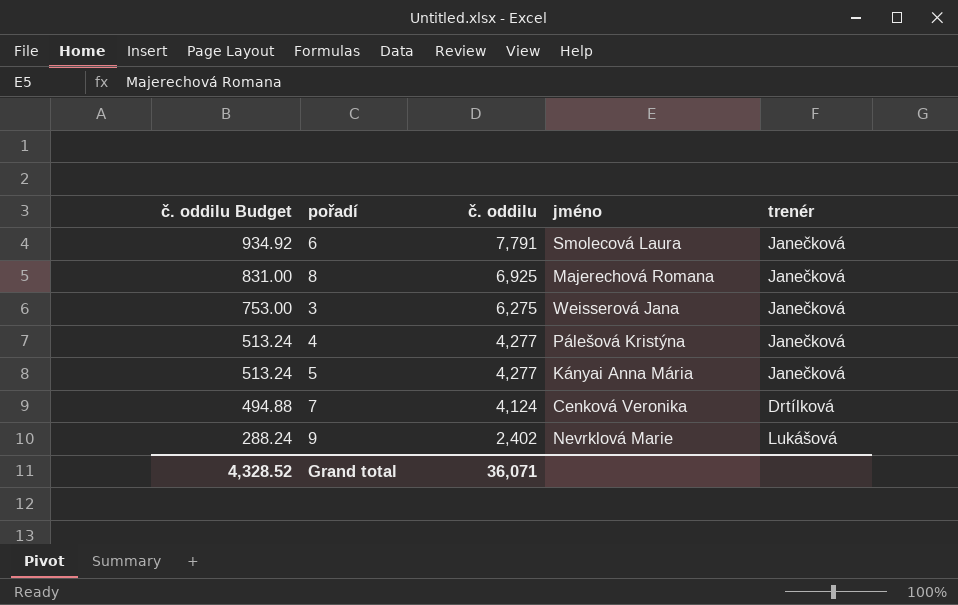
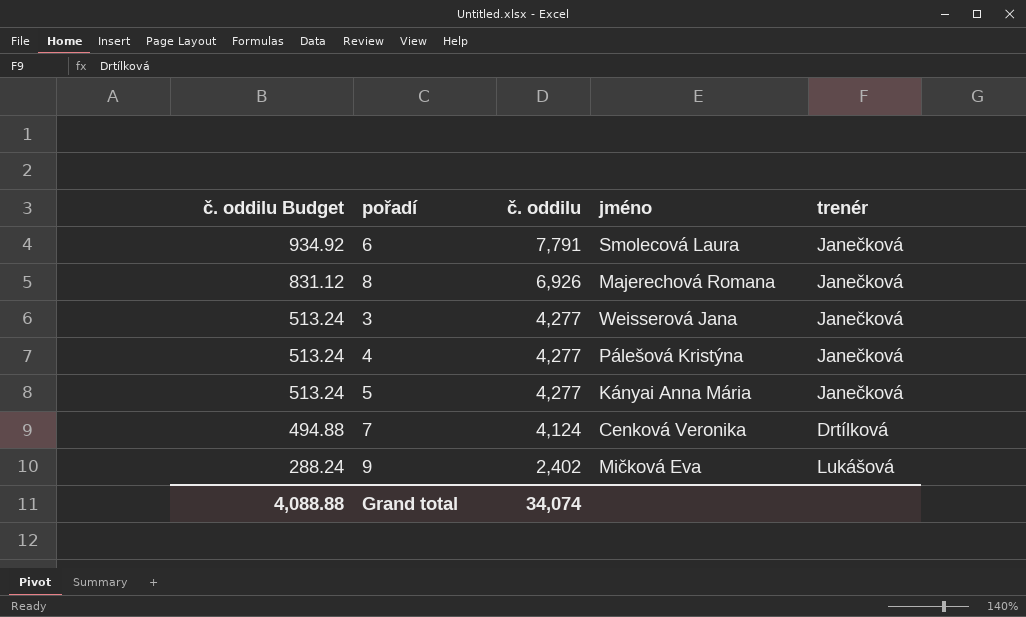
8 | č. oddilu Budget: 831.00 -> 831.12
8 | č. oddilu: 6,925 -> 6,926
3 | č. oddilu Budget: 753.00 -> 513.24
3 | č. oddilu: 6,275 -> 4,277
9 | jméno: Nevrklová Marie -> Mičková Eva
Grand total | č. oddilu Budget: 4,328.52 -> 4,088.88
Grand total | č. oddilu: 36,071 -> 34,074

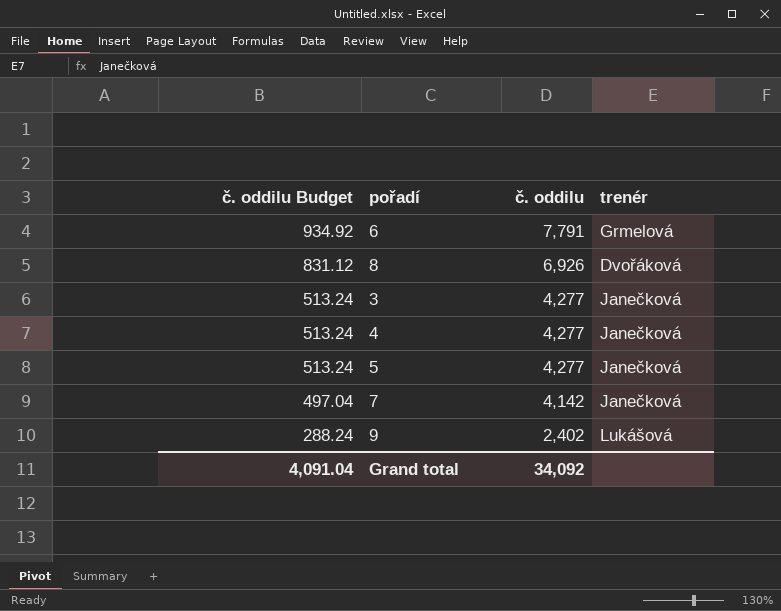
column jméno | position: 4 -> none
6 | trenér: Janečková -> Grmelová
8 | trenér: Janečková -> Dvořáková
7 | č. oddilu Budget: 494.88 -> 497.04
7 | č. oddilu: 4,124 -> 4,142
7 | trenér: Drtílková -> Janečková
Grand total | č. oddilu Budget: 4,088.88 -> 4,091.04
Grand total | č. oddilu: 34,074 -> 34,092

